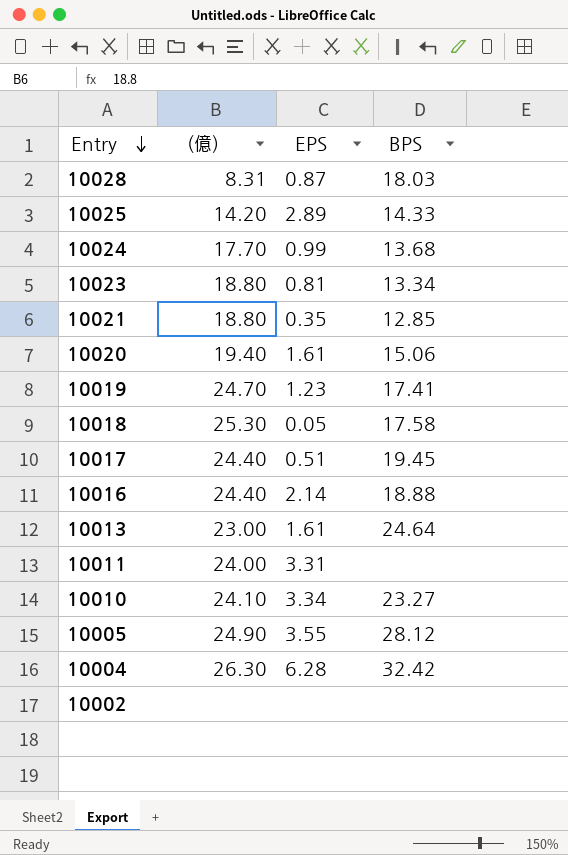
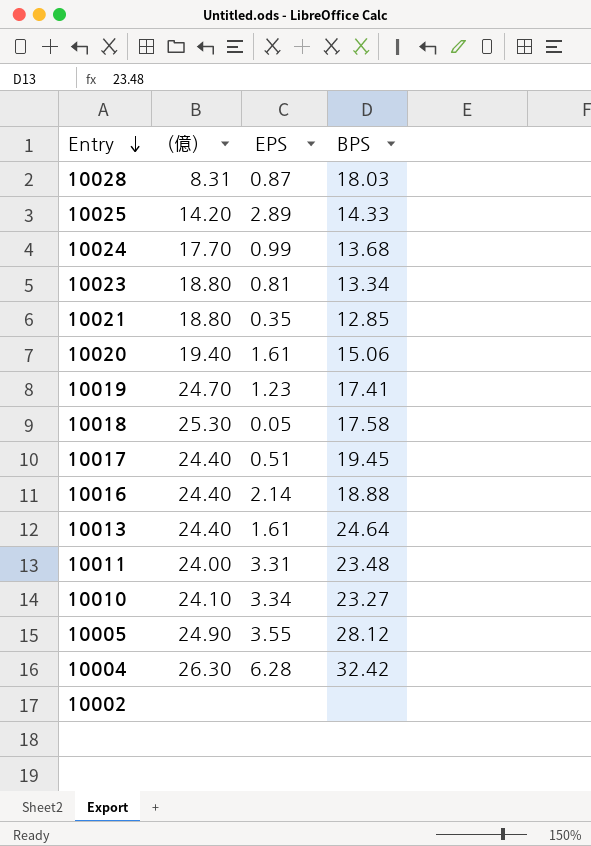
10013 | (億): 23.00 -> 24.40
10011 | BPS: none -> 23.48

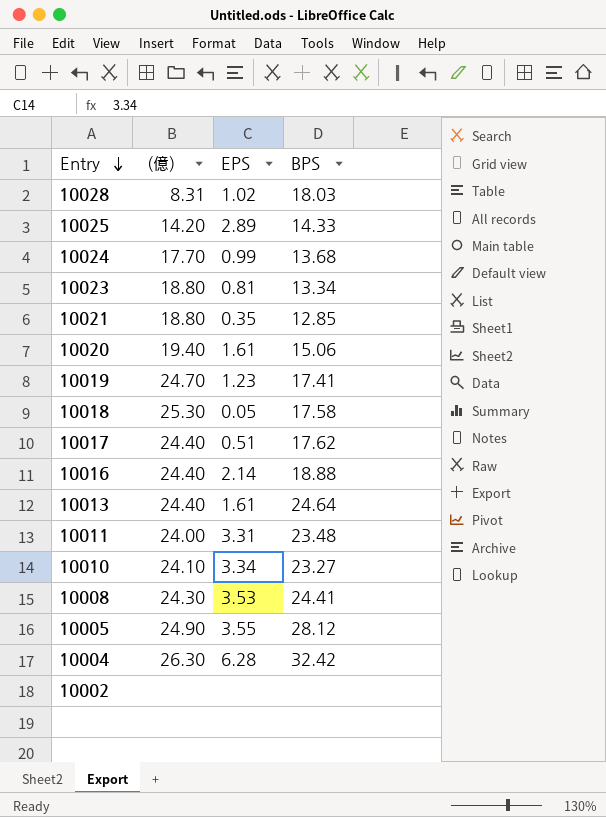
10028 | EPS: 0.87 -> 1.02
10017 | BPS: 19.45 -> 17.62
row 10008: none -> 24.30 | 3.53 | 24.41

